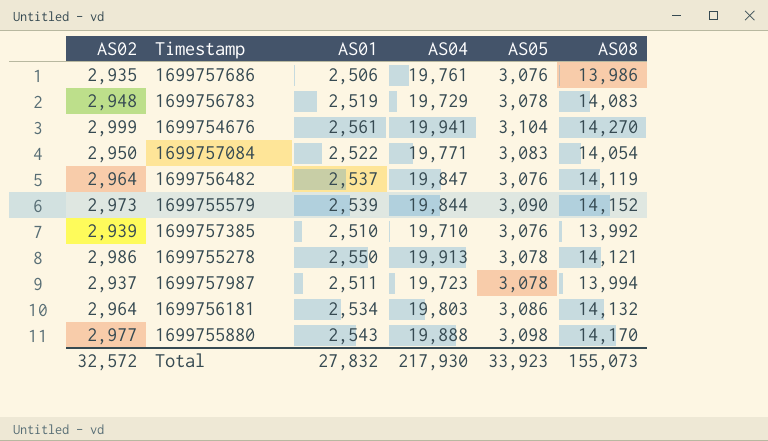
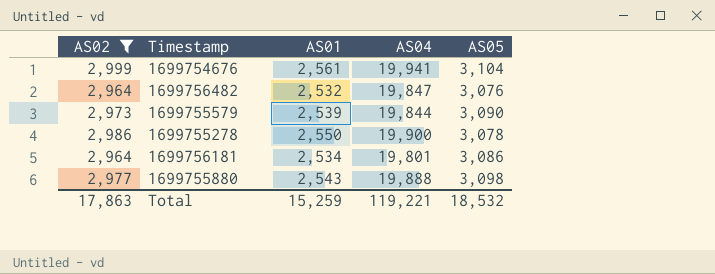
filter: none -> AS02 >= 2,964
column AS08 | position: 6 -> none
1699756482 | AS01: 2,537 -> 2,532
1699755278 | AS04: 19,913 -> 19,900
1699756181 | AS04: 19,803 -> 19,801
Total | AS02: 32,572 -> 17,863
Total | AS01: 27,832 -> 15,259
Total | AS04: 217,930 -> 119,221
Total | AS05: 33,923 -> 18,532

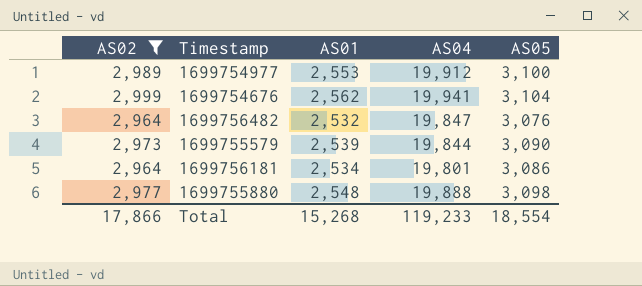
row 1699755278: 2,986 | 2,550 | 19,900 | 3,078 -> none
row 1699754977: none -> 2,989 | 2,553 | 19,912 | 3,100
1699754676 | AS01: 2,561 -> 2,562
1699755880 | AS01: 2,543 -> 2,548
Total | AS02: 17,863 -> 17,866
Total | AS01: 15,259 -> 15,268
Total | AS04: 119,221 -> 119,233
Total | AS05: 18,532 -> 18,554

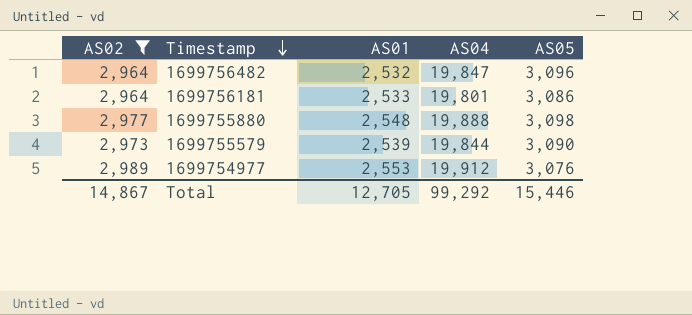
row order: none -> Timestamp descending
row 1699754676: 2,999 | 2,562 | 19,941 | 3,104 -> none
1699756482 | AS05: 3,076 -> 3,096
1699756181 | AS01: 2,534 -> 2,533
1699754977 | AS05: 3,100 -> 3,076
Total | AS02: 17,866 -> 14,867
Total | AS01: 15,268 -> 12,705
Total | AS04: 119,233 -> 99,292
Total | AS05: 18,554 -> 15,446

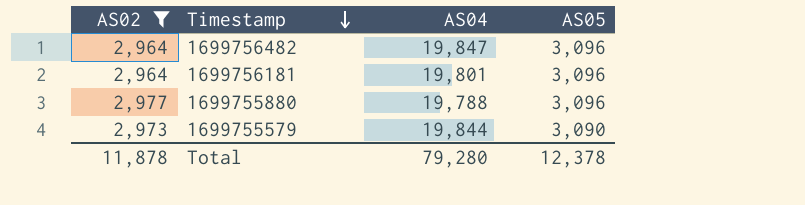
column AS01 | position: 3 -> none
row 1699754977: 2,989 | 2,553 | 19,912 | 3,076 -> none
1699756181 | AS05: 3,086 -> 3,096
1699755880 | AS04: 19,888 -> 19,788
1699755880 | AS05: 3,098 -> 3,096
Total | AS02: 14,867 -> 11,878
Total | AS04: 99,292 -> 79,280
Total | AS05: 15,446 -> 12,378

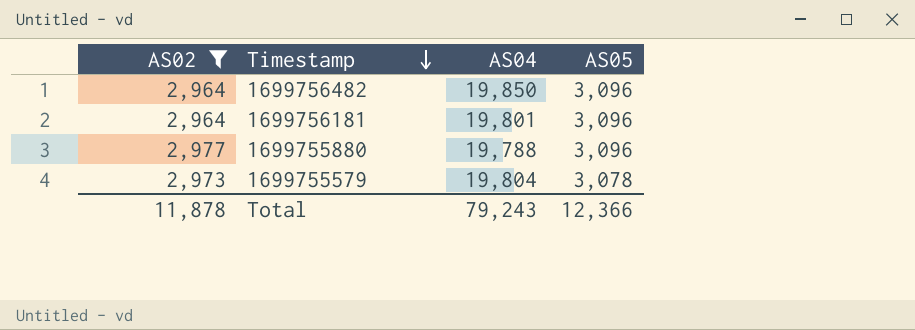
1699756482 | AS04: 19,847 -> 19,850
1699755579 | AS04: 19,844 -> 19,804
1699755579 | AS05: 3,090 -> 3,078
Total | AS04: 79,280 -> 79,243
Total | AS05: 12,378 -> 12,366

